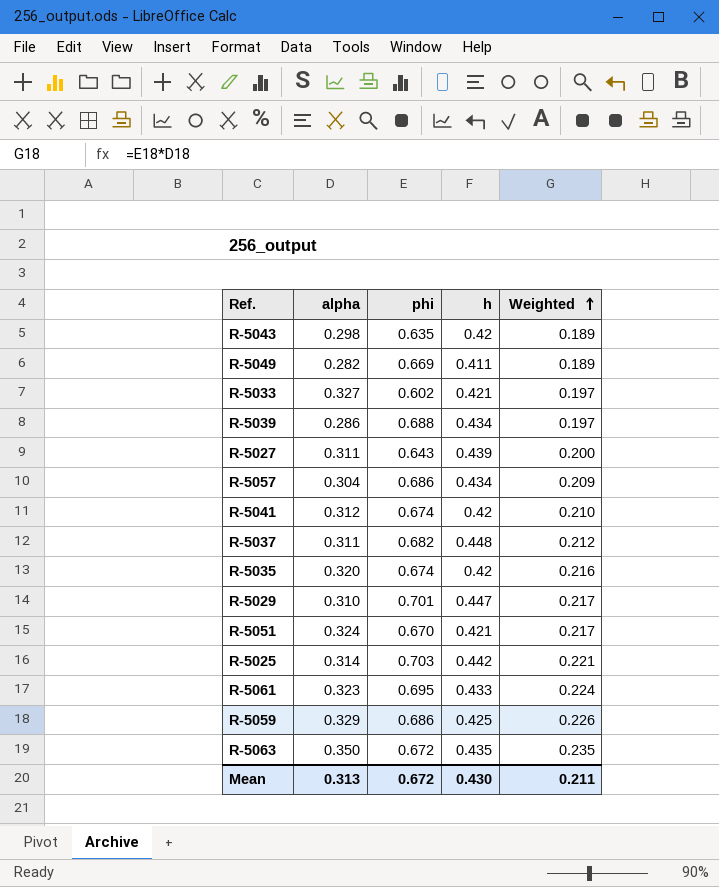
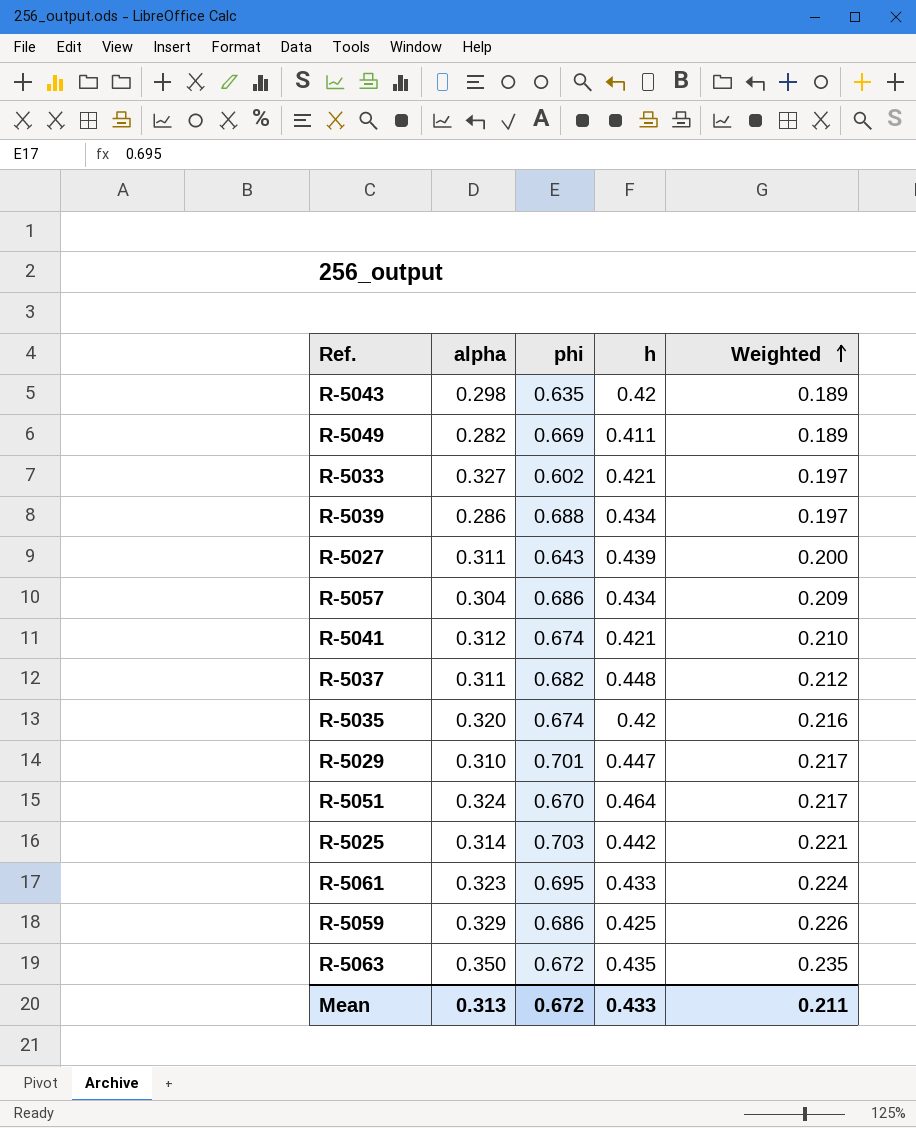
R-5041 | h: 0.42 -> 0.421
R-5051 | h: 0.421 -> 0.464
Mean | h: 0.430 -> 0.433

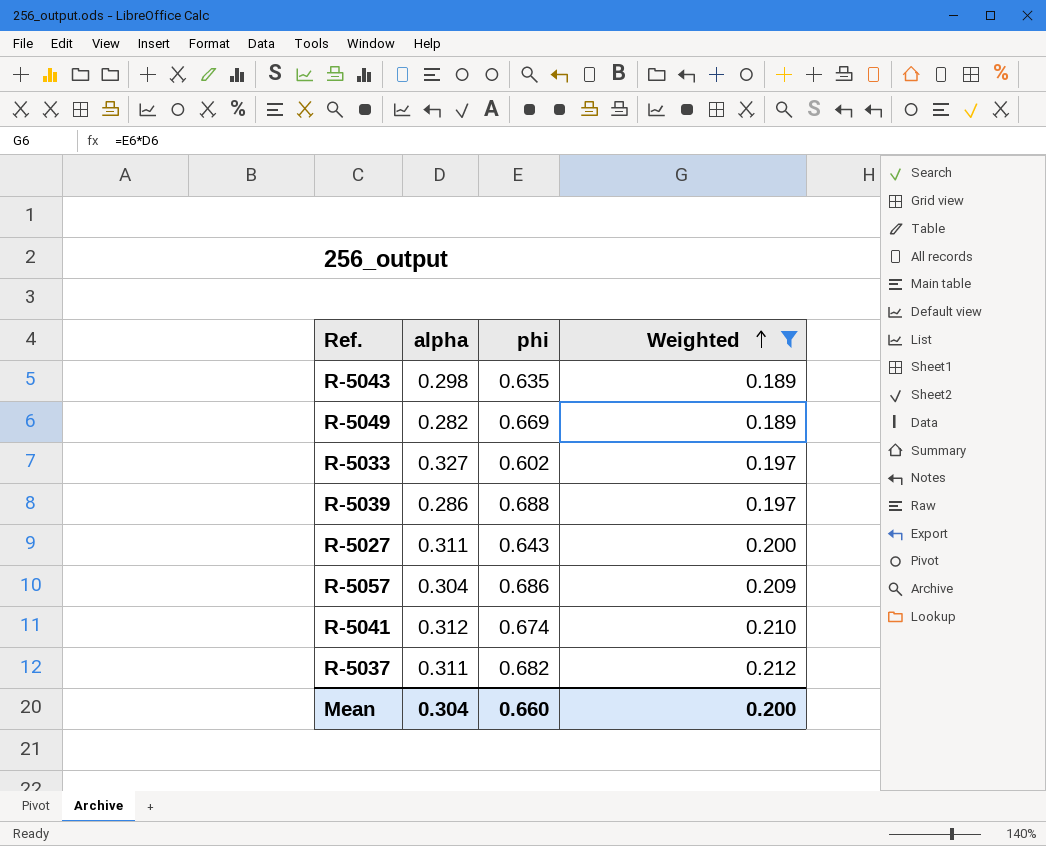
filter: none -> Weighted <= 0.212
column h | position: 4 -> none
Mean | alpha: 0.313 -> 0.304
Mean | phi: 0.672 -> 0.660
Mean | Weighted: 0.211 -> 0.200

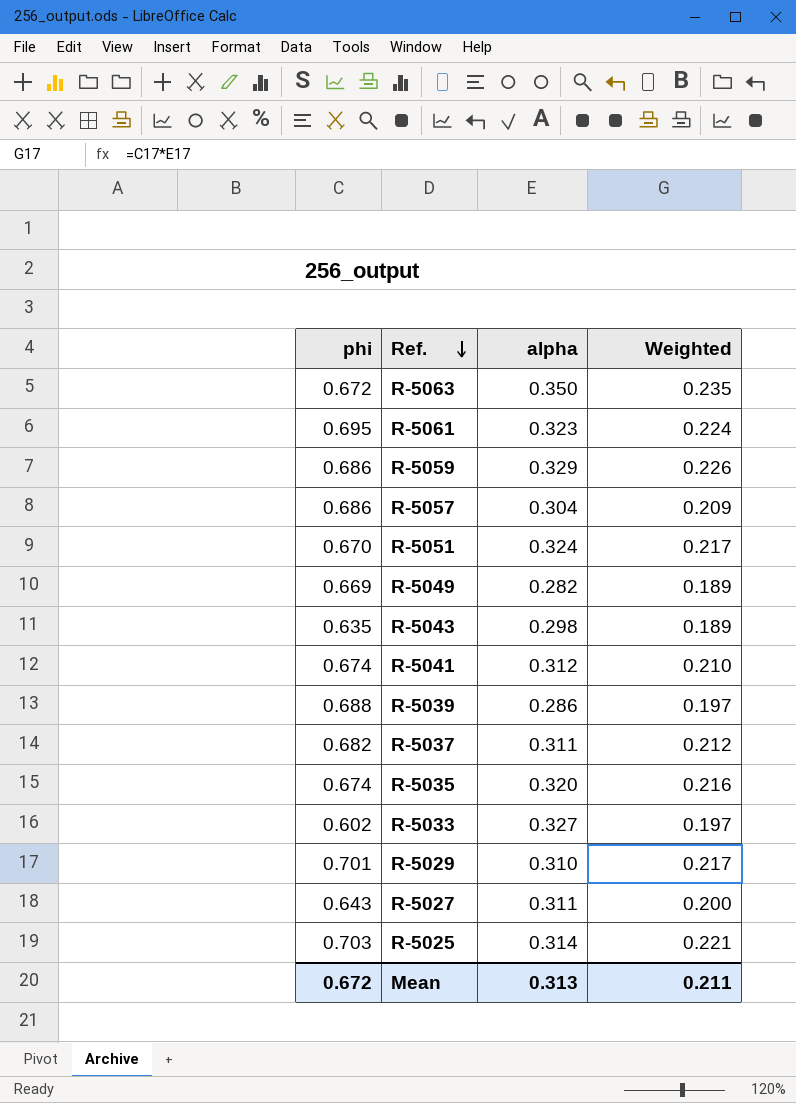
filter: Weighted <= 0.212 -> none
row order: Weighted ascending -> Ref. descending
column phi | position: 3 -> 1
Mean | phi: 0.660 -> 0.672
Mean | alpha: 0.304 -> 0.313
Mean | Weighted: 0.200 -> 0.211

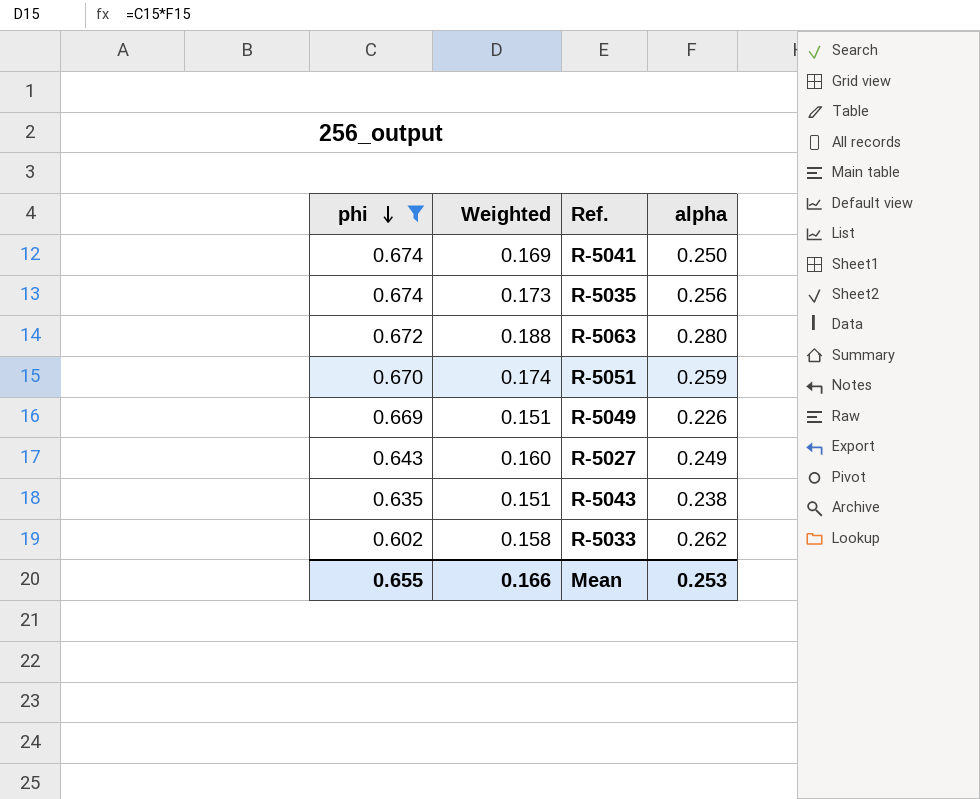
filter: none -> phi <= 0.674
row order: Ref. descending -> phi descending
column Weighted | position: 4 -> 2
R-5041 | Weighted: 0.210 -> 0.169
R-5041 | alpha: 0.312 -> 0.250
R-5035 | Weighted: 0.216 -> 0.173
R-5035 | alpha: 0.320 -> 0.256
R-5063 | Weighted: 0.235 -> 0.188
R-5063 | alpha: 0.350 -> 0.280
R-5051 | Weighted: 0.217 -> 0.174
R-5051 | alpha: 0.324 -> 0.259
R-5049 | Weighted: 0.189 -> 0.151
R-5049 | alpha: 0.282 -> 0.226
R-5027 | Weighted: 0.200 -> 0.160
R-5027 | alpha: 0.311 -> 0.249
R-5043 | Weighted: 0.189 -> 0.151
R-5043 | alpha: 0.298 -> 0.238
R-5033 | Weighted: 0.197 -> 0.158
R-5033 | alpha: 0.327 -> 0.262
Mean | phi: 0.672 -> 0.655
Mean | Weighted: 0.211 -> 0.166
Mean | alpha: 0.313 -> 0.253

